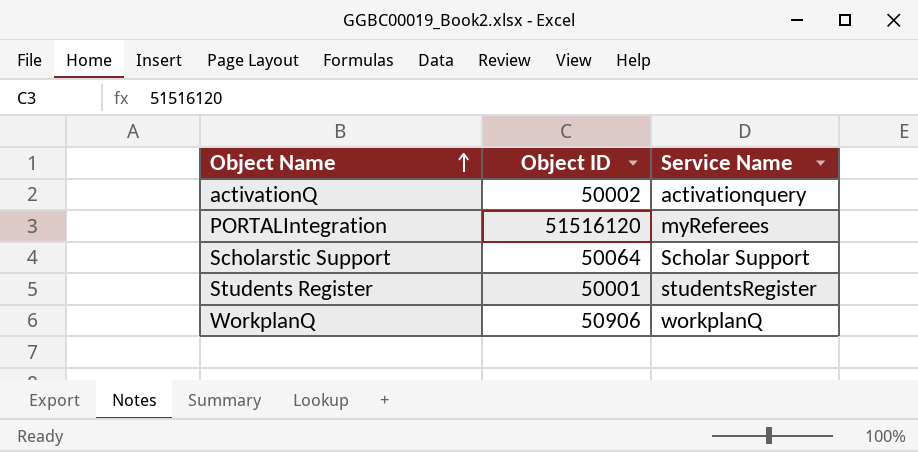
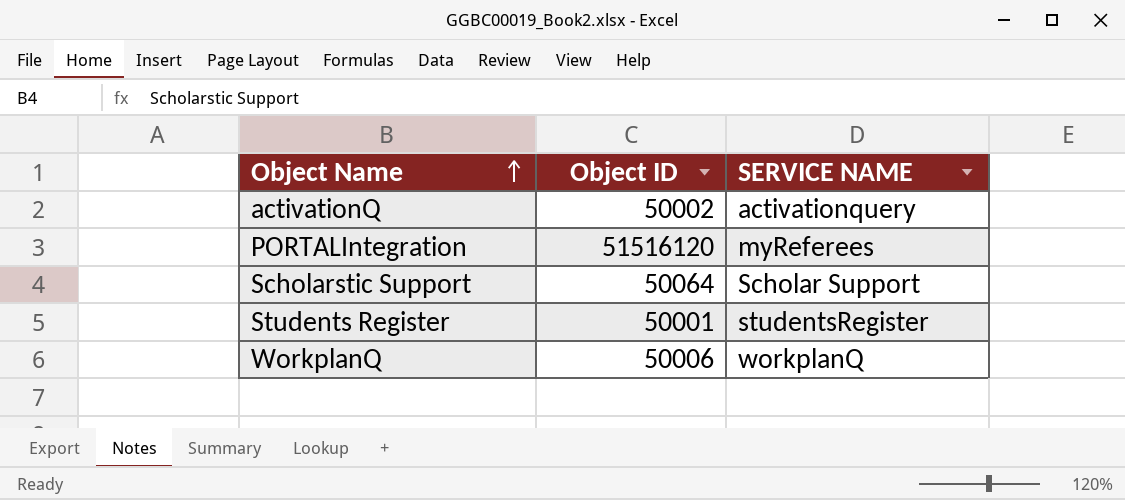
column name: Service Name -> SERVICE NAME
WorkplanQ | Object ID: 50906 -> 50006

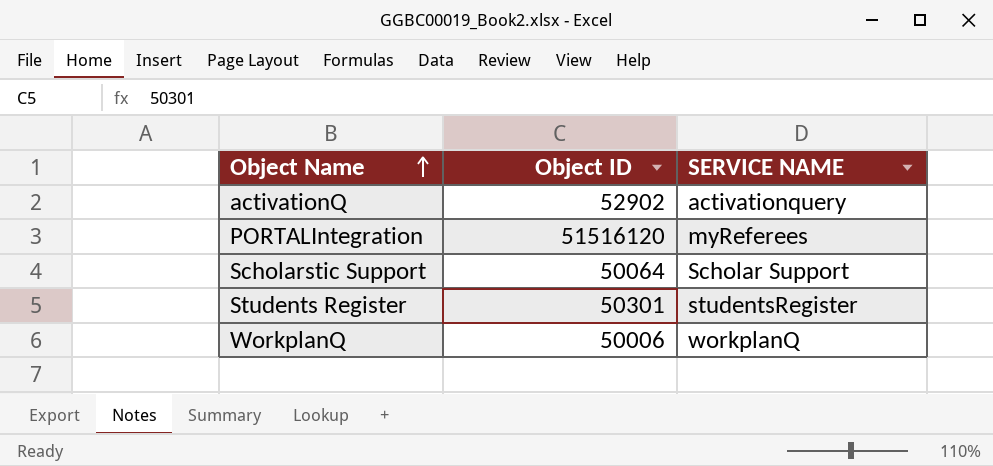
activationQ | Object ID: 50002 -> 52902
Students Register | Object ID: 50001 -> 50301

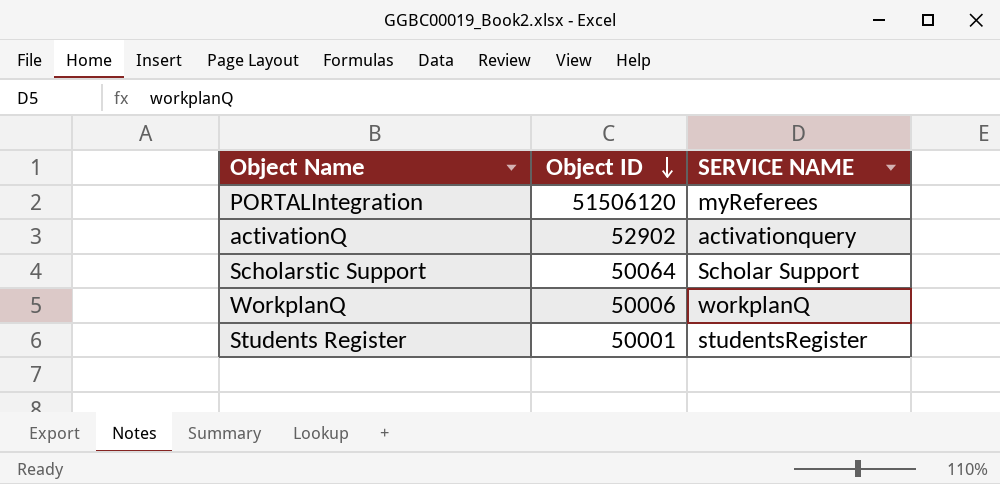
row order: Object Name ascending -> Object ID descending
PORTALIntegration | Object ID: 51516120 -> 51506120
Students Register | Object ID: 50301 -> 50001

